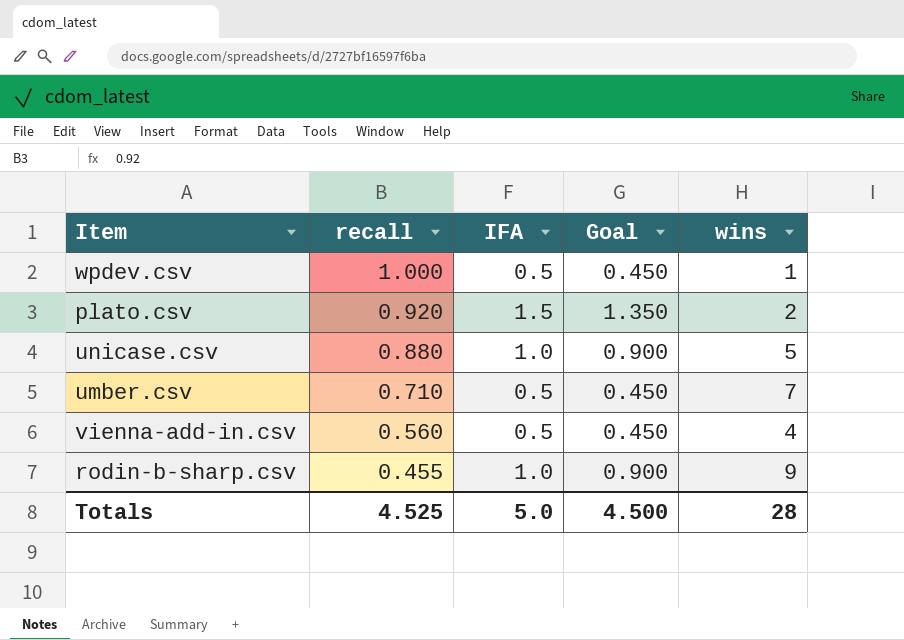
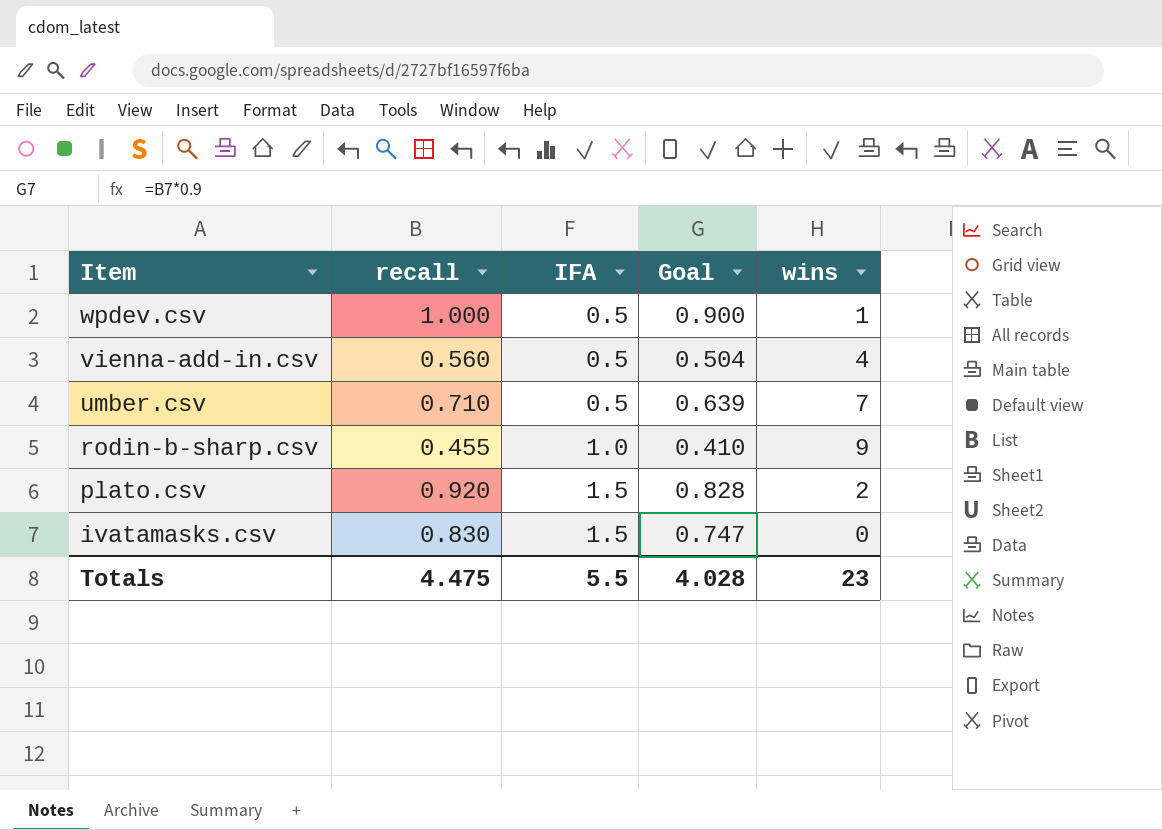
row order: recall descending -> Item descending
column Goal | formula: [IFA] * 0.9 -> [recall] * 0.9
row unicase.csv: 0.880 | 1.0 | 0.900 | 5 -> none
row ivatamasks.csv: none -> 0.830 | 1.5 | 0.747 | 0
Totals | recall: 4.525 -> 4.475
Totals | IFA: 5.0 -> 5.5
Totals | Goal: 4.500 -> 4.028
Totals | wins: 28 -> 23

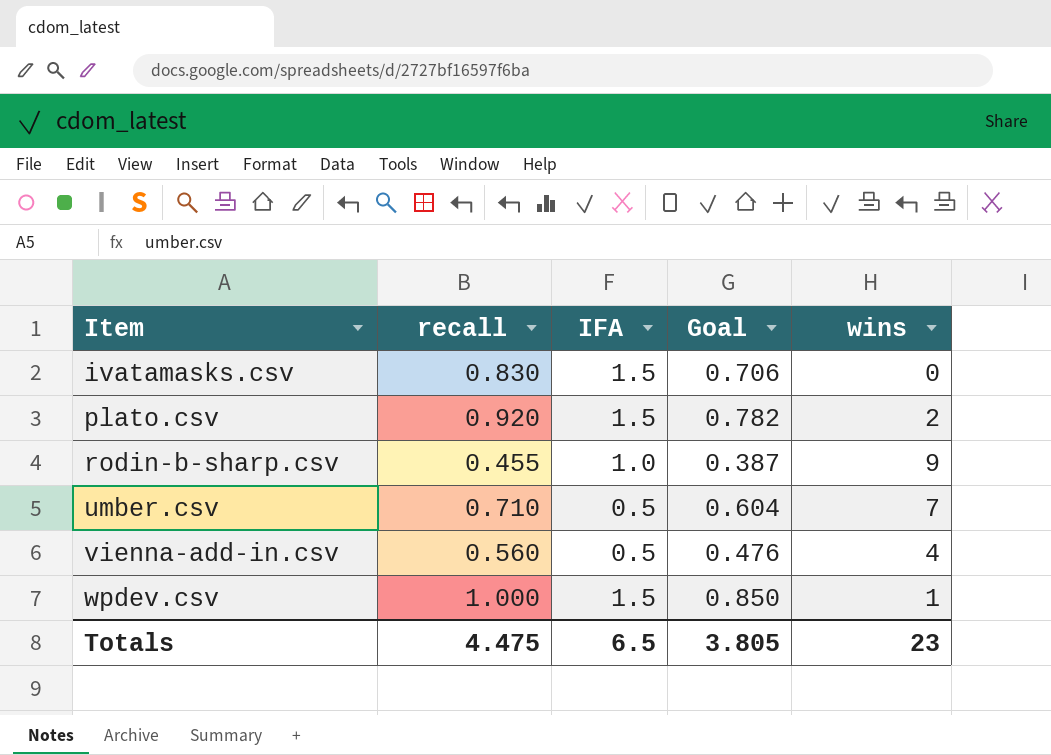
row order: Item descending -> Item ascending
column Goal | formula: [recall] * 0.9 -> [recall] * 0.85
wpdev.csv | IFA: 0.5 -> 1.5
Totals | IFA: 5.5 -> 6.5
Totals | Goal: 4.028 -> 3.805

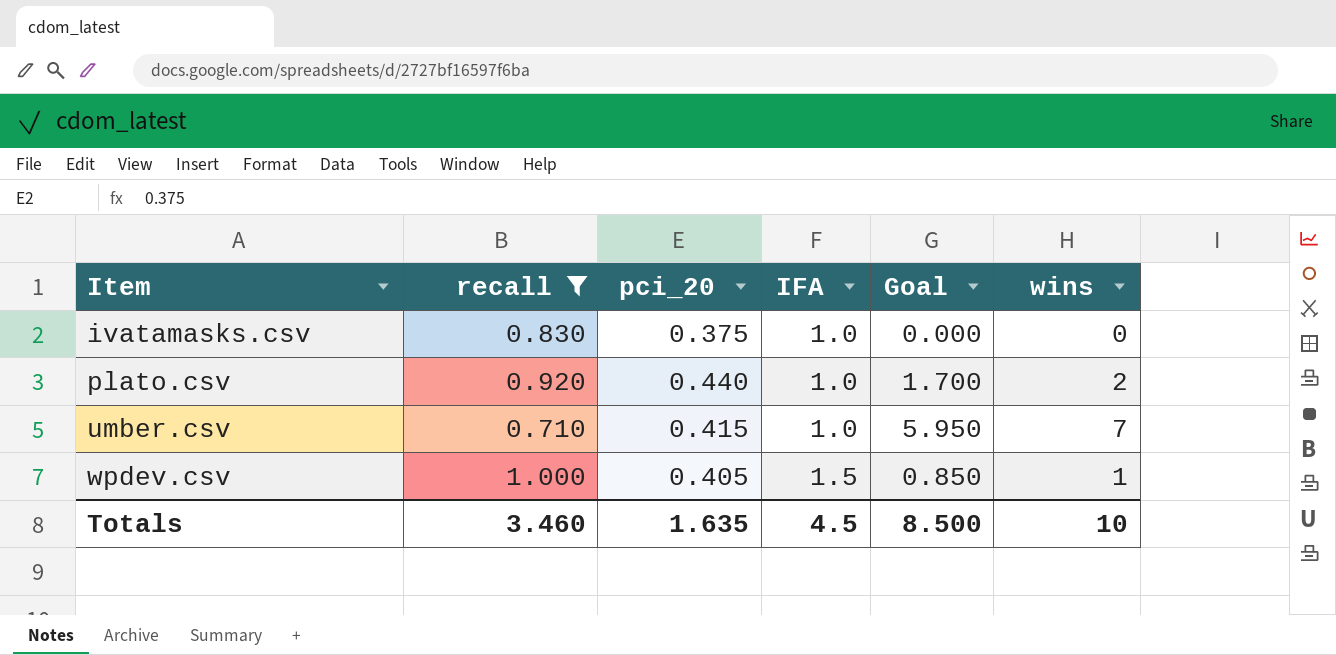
filter: none -> recall >= 0.710
column pci_20 | position: none -> 3
column Goal | formula: [recall] * 0.85 -> [wins] * 0.85
ivatamasks.csv | IFA: 1.5 -> 1.0
plato.csv | IFA: 1.5 -> 1.0
umber.csv | IFA: 0.5 -> 1.0
Totals | recall: 4.475 -> 3.460
Totals | IFA: 6.5 -> 4.5
Totals | Goal: 3.805 -> 8.500
Totals | wins: 23 -> 10

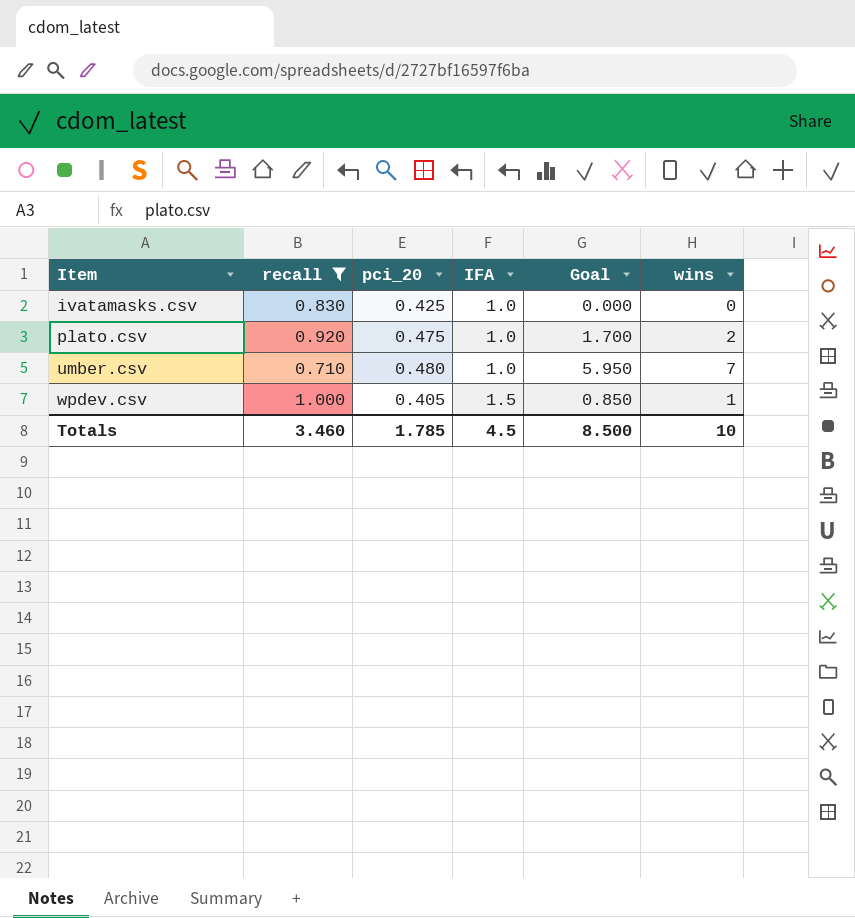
ivatamasks.csv | pci_20: 0.375 -> 0.425
plato.csv | pci_20: 0.440 -> 0.475
umber.csv | pci_20: 0.415 -> 0.480
Totals | pci_20: 1.635 -> 1.785

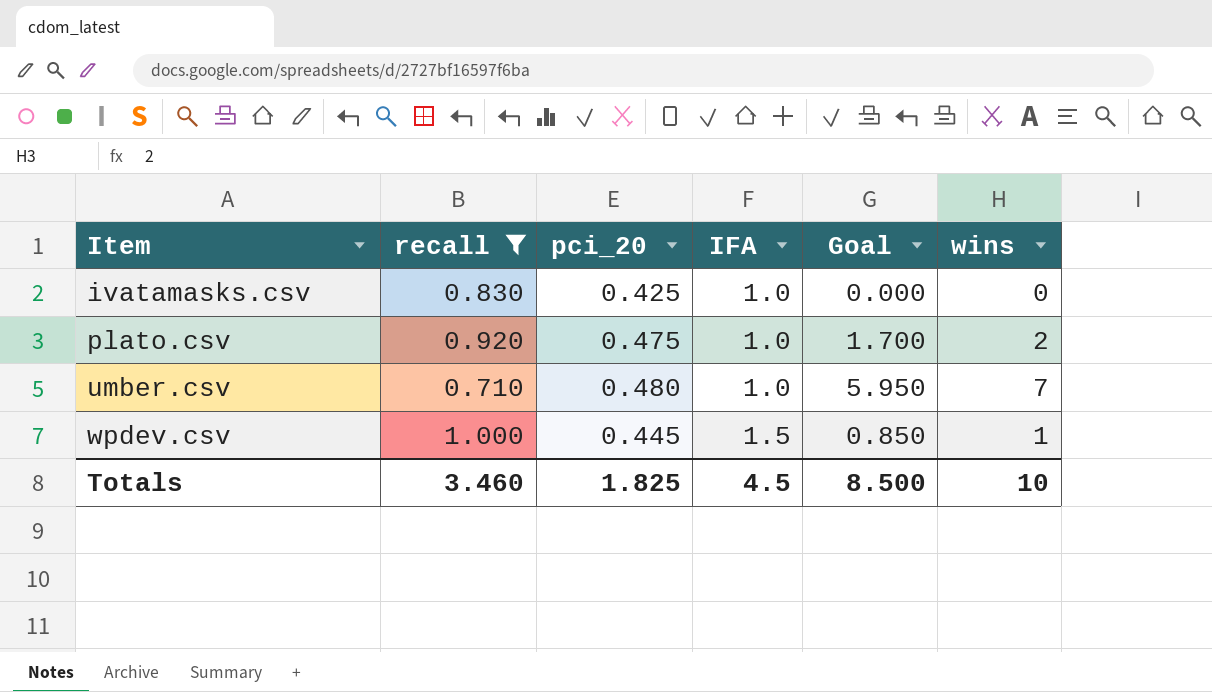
wpdev.csv | pci_20: 0.405 -> 0.445
Totals | pci_20: 1.785 -> 1.825

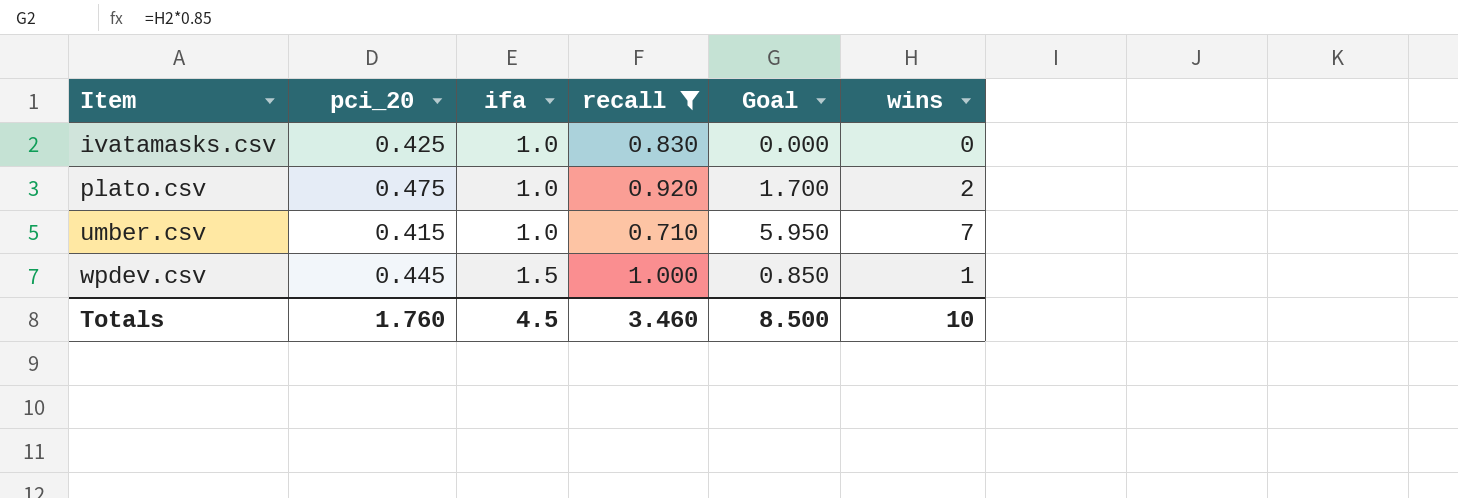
column name: IFA -> ifa
column recall | position: 2 -> 4
umber.csv | pci_20: 0.480 -> 0.415
Totals | pci_20: 1.825 -> 1.760

